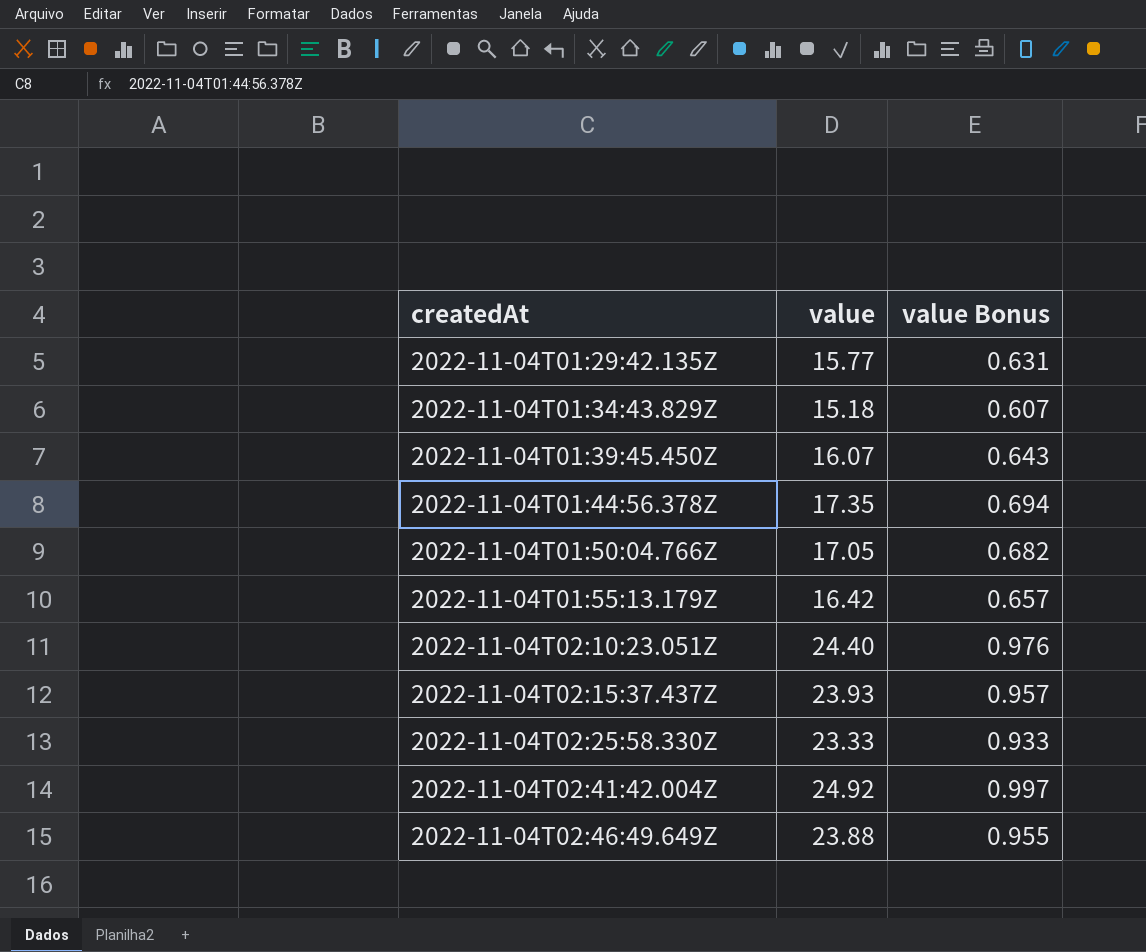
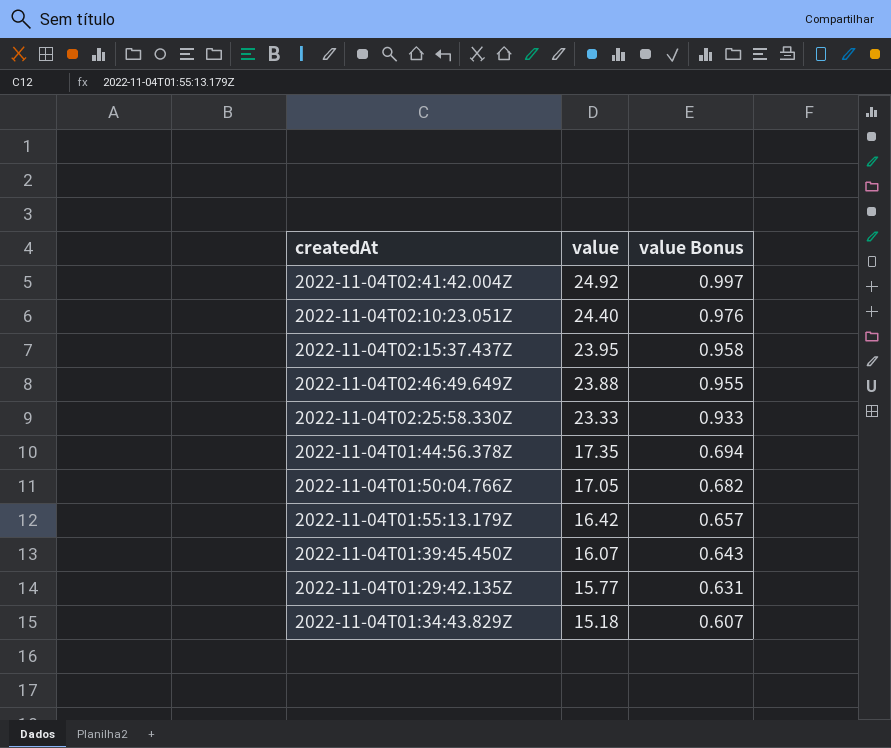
row order: createdAt ascending -> value descending
2022-11-04T02:15:37.437Z | value: 23.93 -> 23.95
2022-11-04T02:15:37.437Z | value Bonus: 0.957 -> 0.958

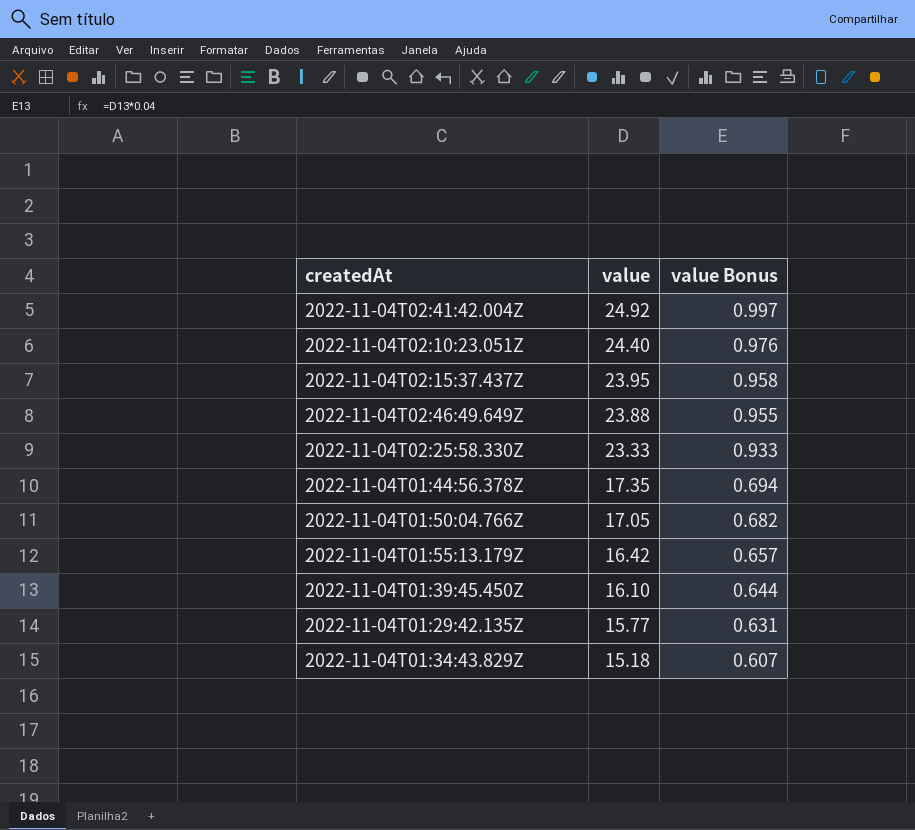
2022-11-04T01:39:45.450Z | value: 16.07 -> 16.10
2022-11-04T01:39:45.450Z | value Bonus: 0.643 -> 0.644

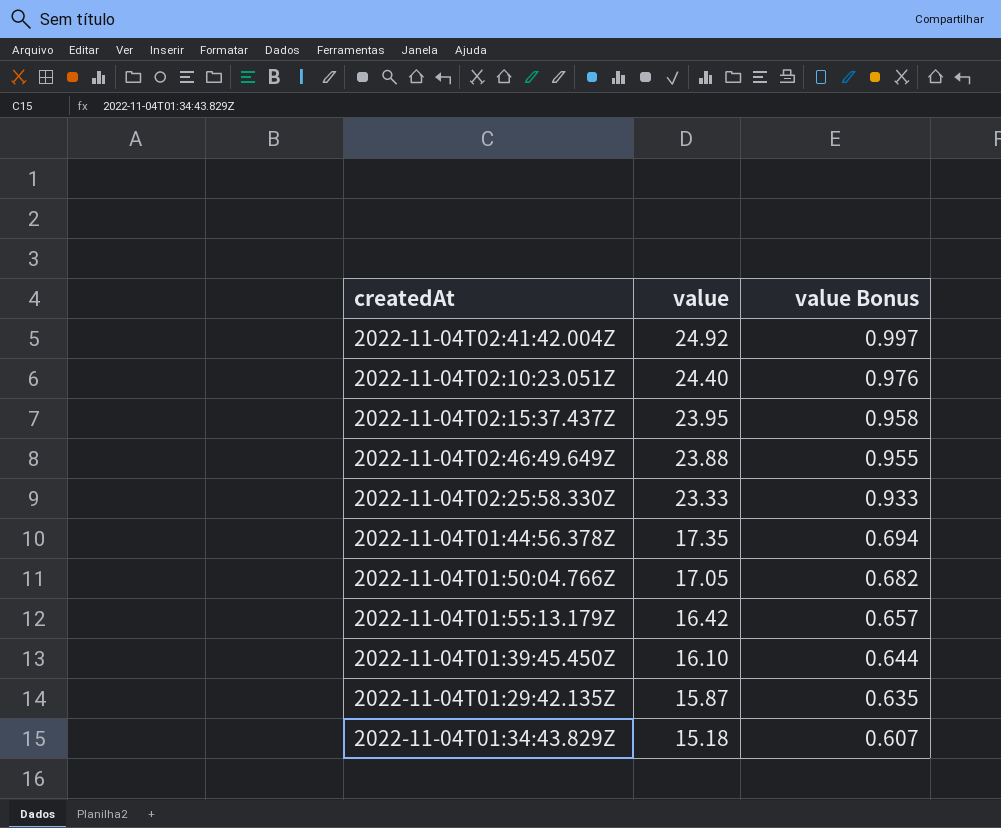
2022-11-04T01:29:42.135Z | value: 15.77 -> 15.87
2022-11-04T01:29:42.135Z | value Bonus: 0.631 -> 0.635

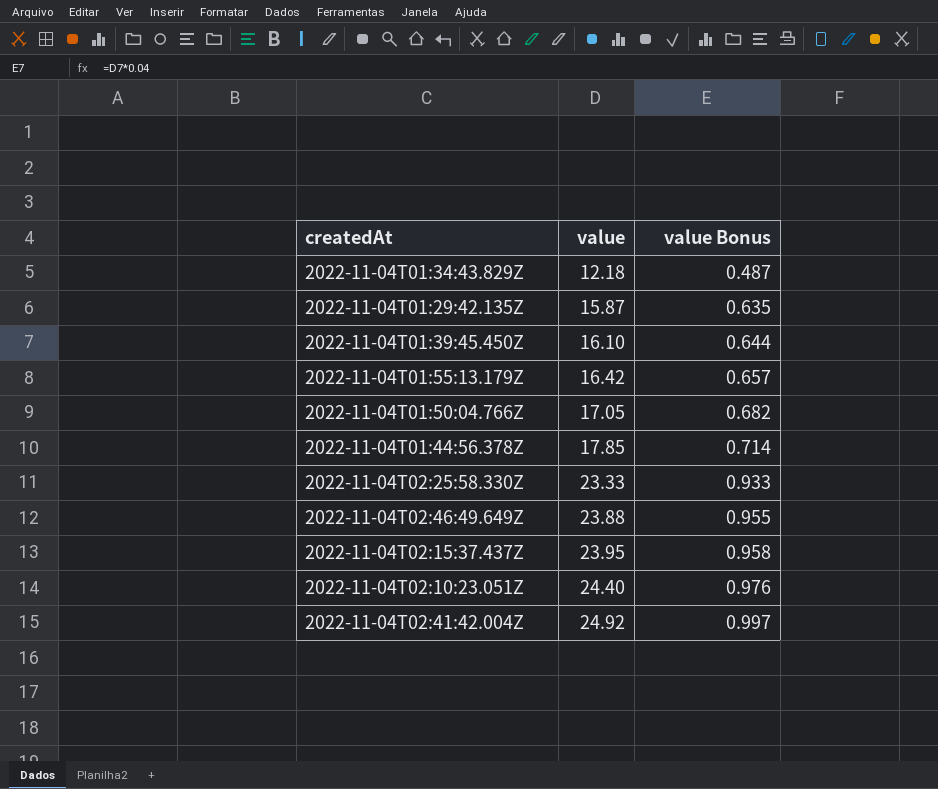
row order: value descending -> value ascending
2022-11-04T01:34:43.829Z | value: 15.18 -> 12.18
2022-11-04T01:34:43.829Z | value Bonus: 0.607 -> 0.487
2022-11-04T01:44:56.378Z | value: 17.35 -> 17.85
2022-11-04T01:44:56.378Z | value Bonus: 0.694 -> 0.714

